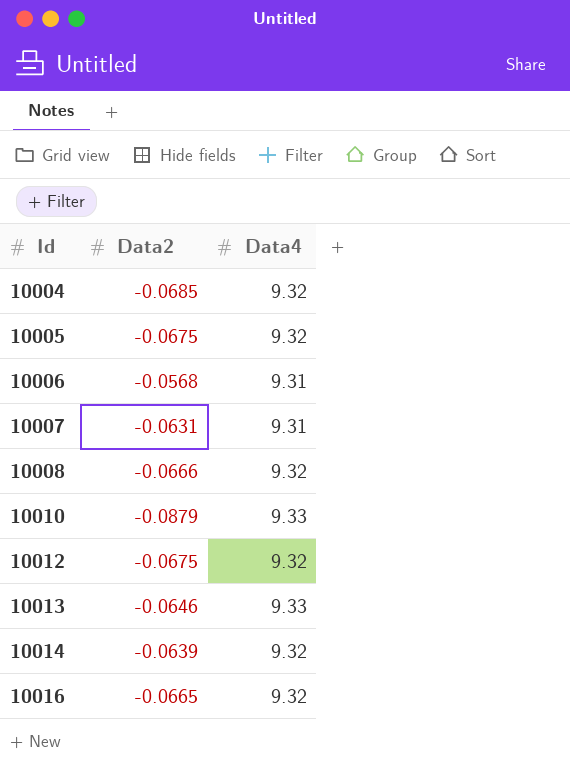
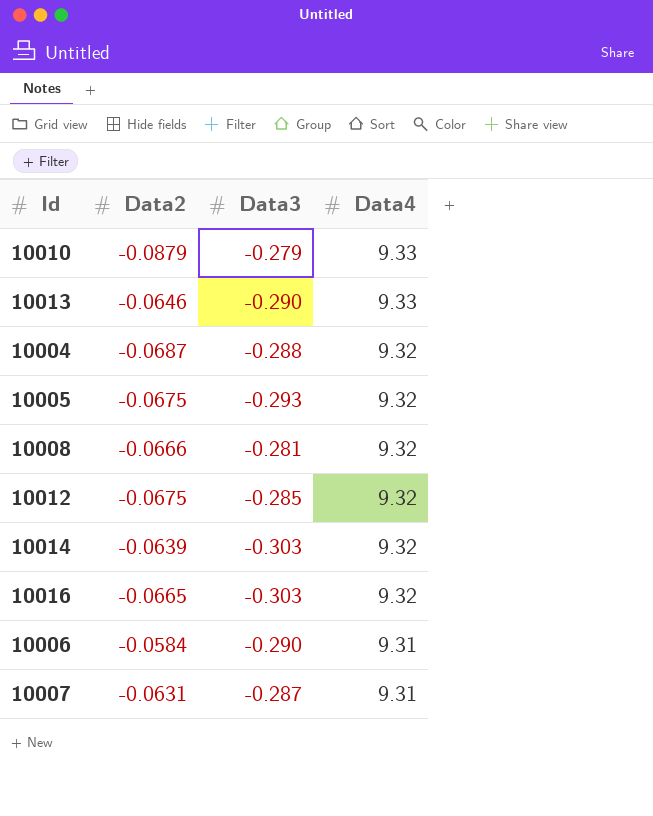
row order: Id ascending -> Data4 descending
column Data3 | position: none -> 3
10004 | Data2: -0.0685 -> -0.0687
10006 | Data2: -0.0568 -> -0.0584

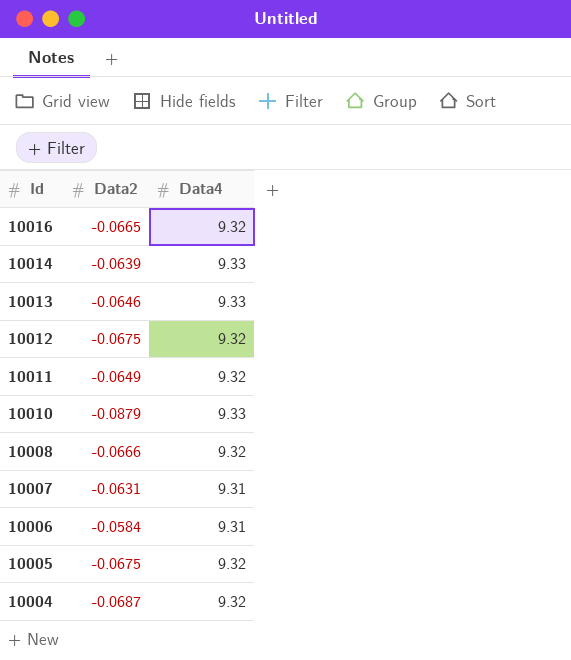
row order: Data4 descending -> Id descending
column Data3 | position: 3 -> none
10014 | Data4: 9.32 -> 9.33
row 10011: none -> -0.0649 | 9.32

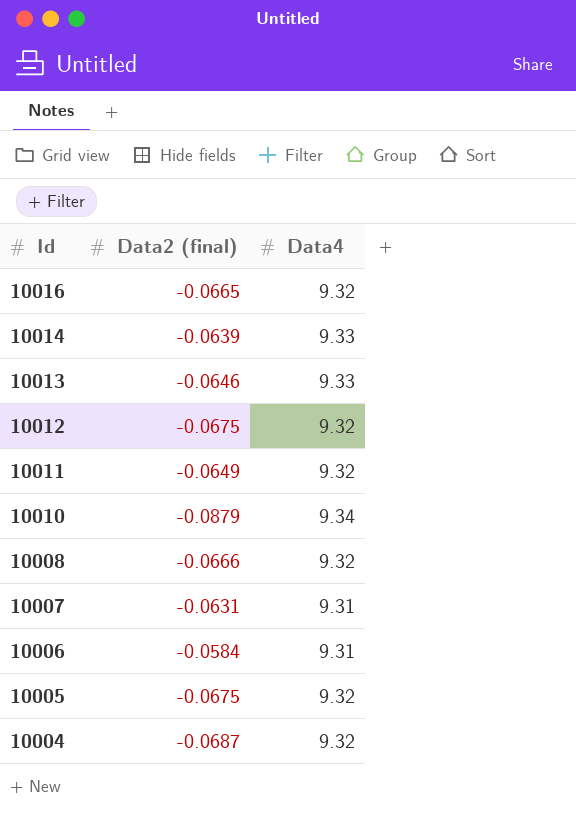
column name: Data2 -> Data2 (final)
10010 | Data4: 9.33 -> 9.34

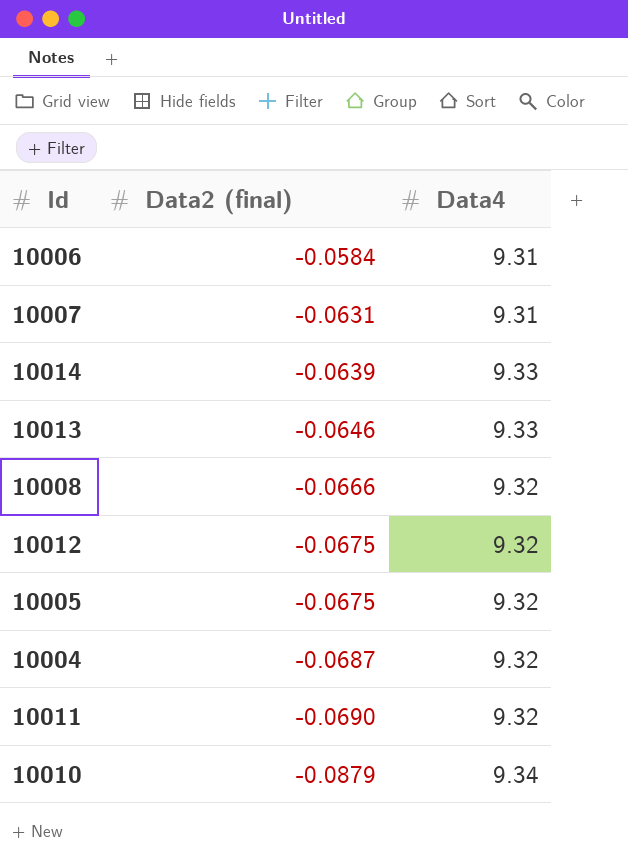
row order: Id descending -> Data2 (final) descending
row 10016: -0.0665 | 9.32 -> none
10011 | Data2 (final): -0.0649 -> -0.0690

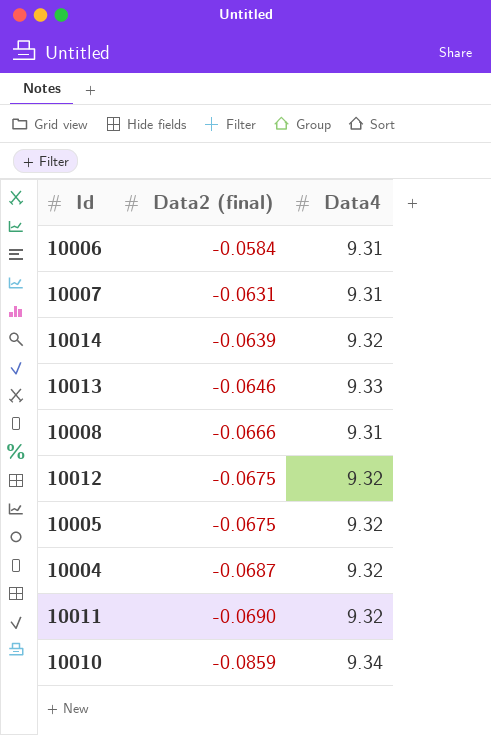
10014 | Data4: 9.33 -> 9.32
10008 | Data4: 9.32 -> 9.31
10010 | Data2 (final): -0.0879 -> -0.0859

